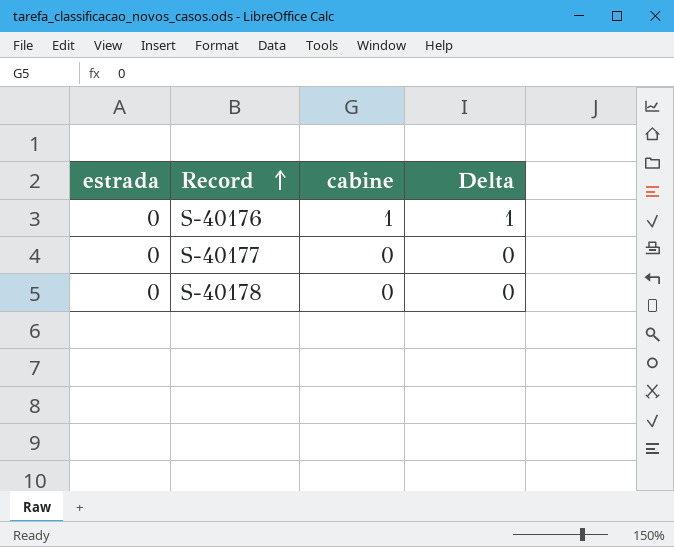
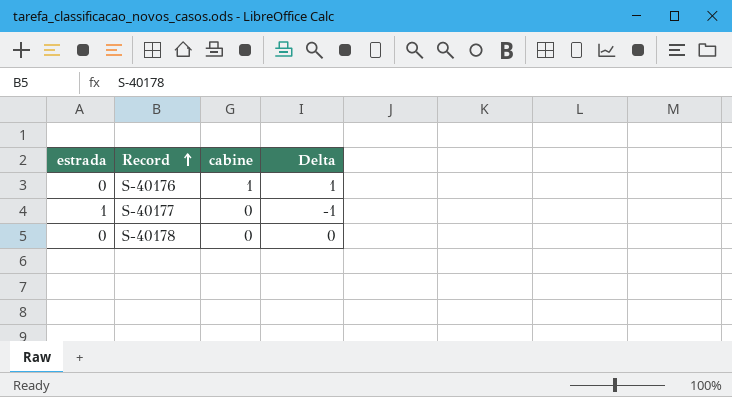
S-40177 | estrada: 0 -> 1
S-40177 | Delta: 0 -> -1

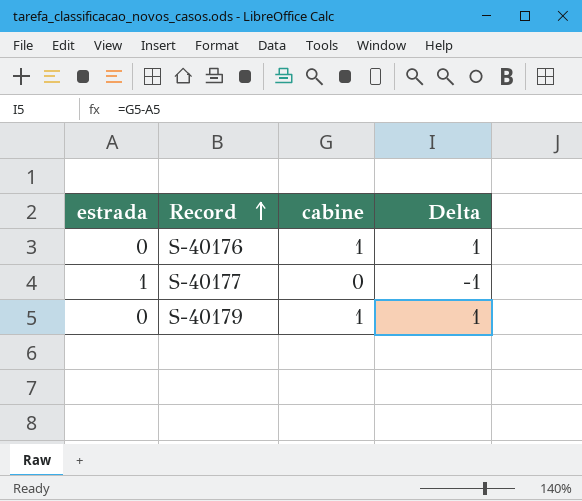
row S-40178: 0 | 0 | 0 -> none
row S-40179: none -> 0 | 1 | 1

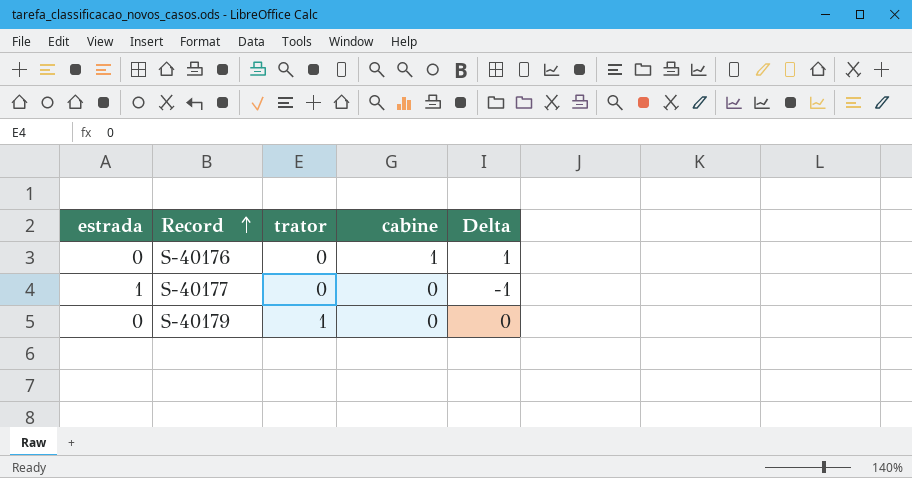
column trator | position: none -> 3
S-40179 | cabine: 1 -> 0
S-40179 | Delta: 1 -> 0

